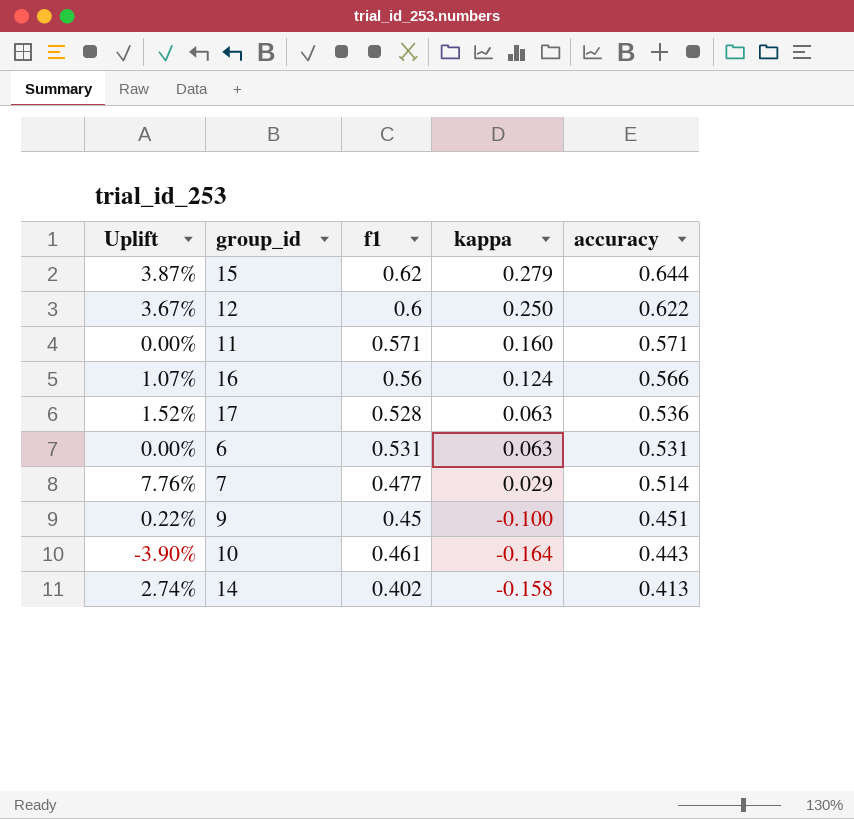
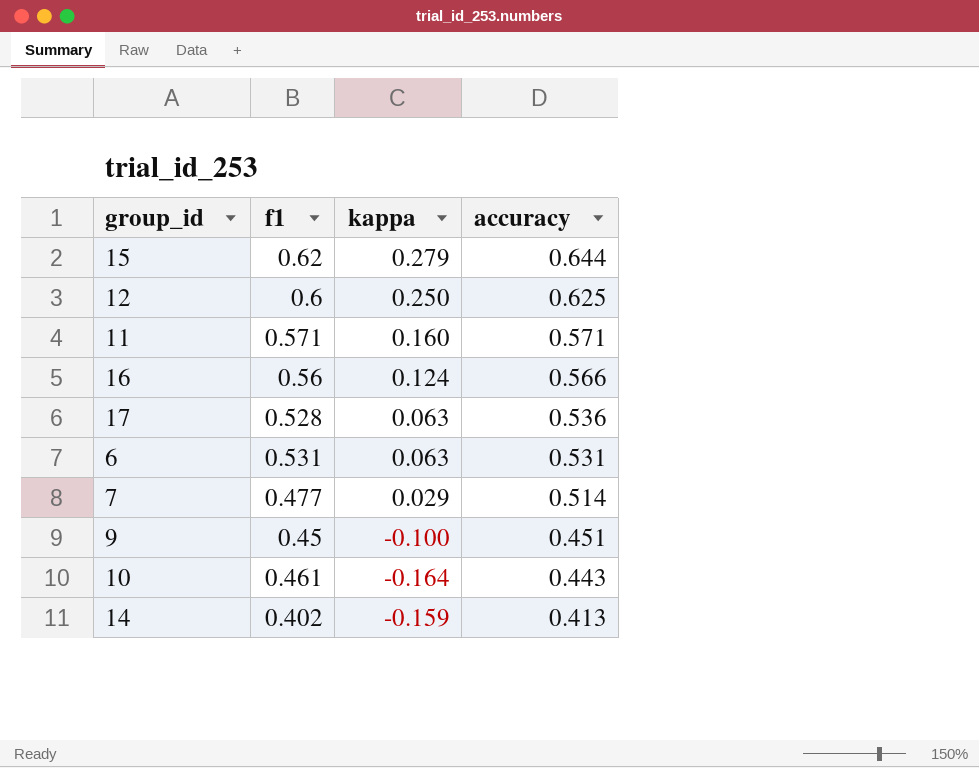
column Uplift | formula: ([accuracy] - [f1]) / [f1] -> none
12 | accuracy: 0.622 -> 0.625
14 | kappa: -0.158 -> -0.159

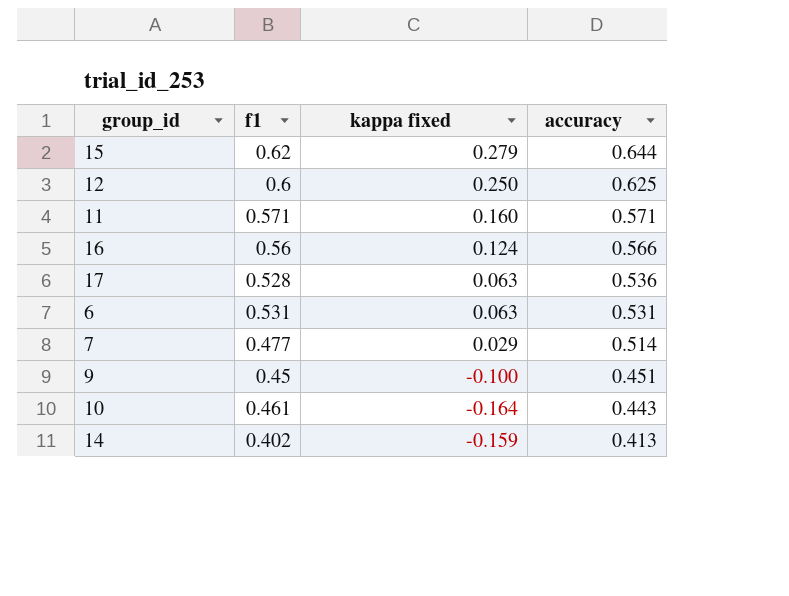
column name: kappa -> kappa fixed

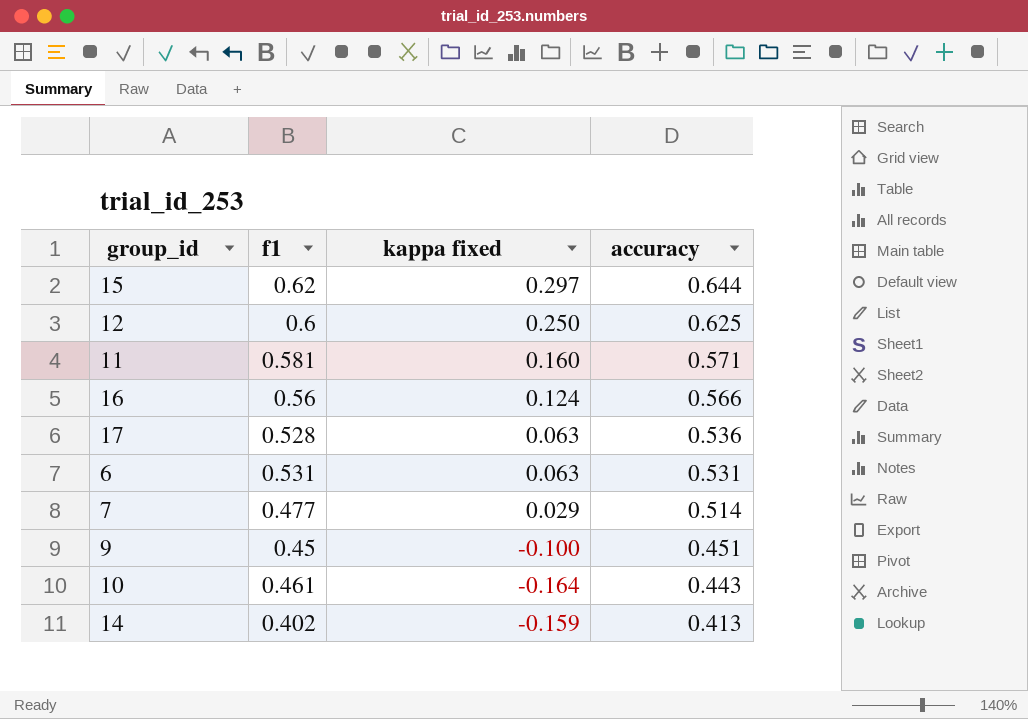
15 | kappa fixed: 0.279 -> 0.297
11 | f1: 0.571 -> 0.581

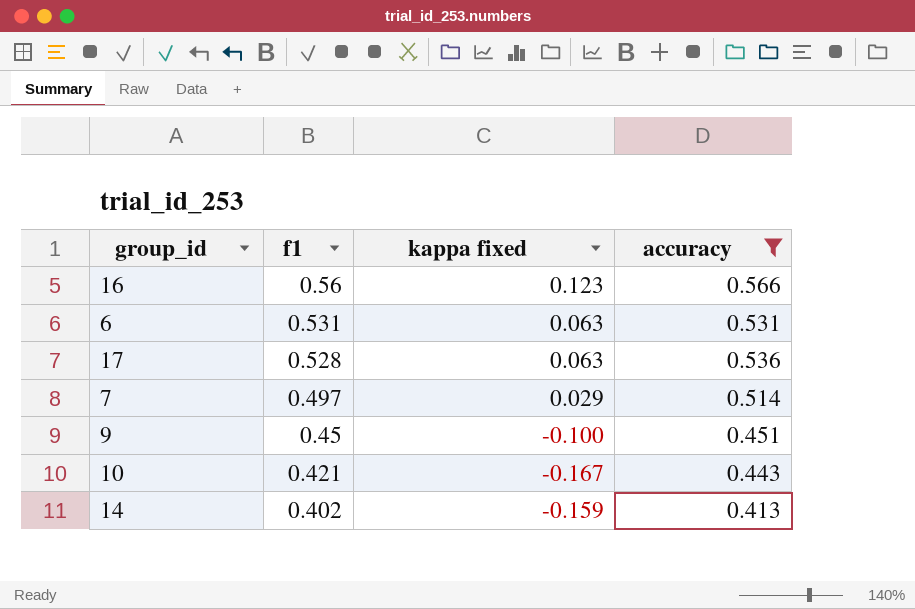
filter: none -> accuracy <= 0.566
row order: accuracy descending -> f1 descending
16 | kappa fixed: 0.124 -> 0.123
7 | f1: 0.477 -> 0.497
10 | f1: 0.461 -> 0.421
10 | kappa fixed: -0.164 -> -0.167

